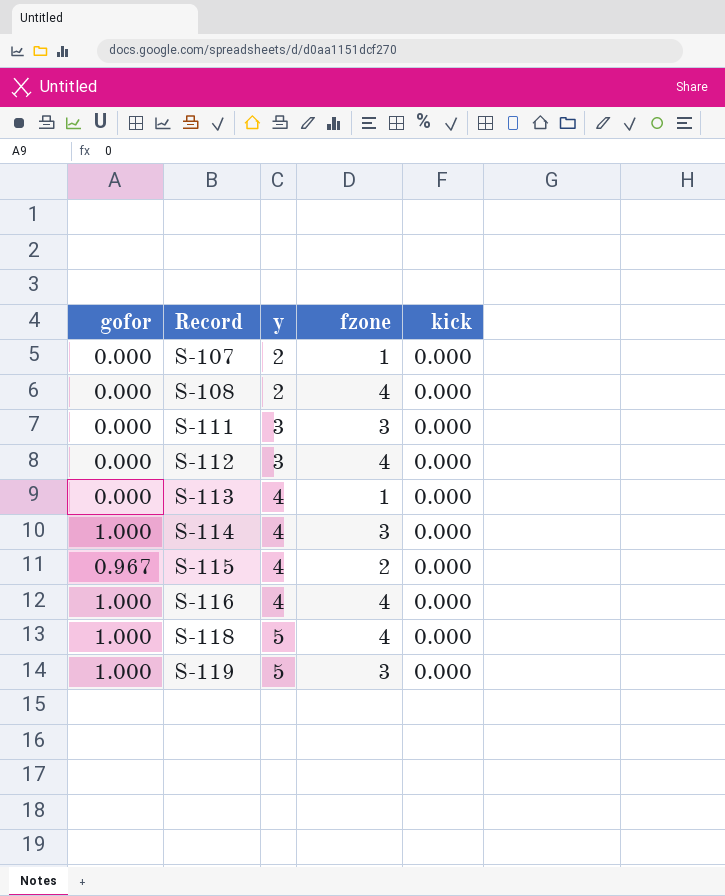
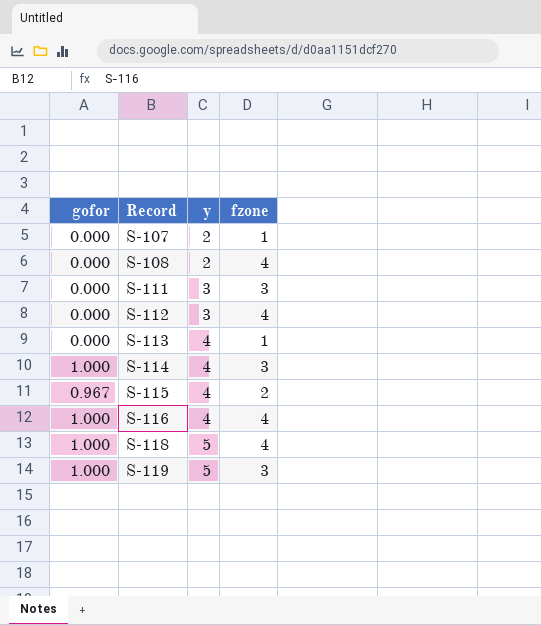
column kick | position: 5 -> none

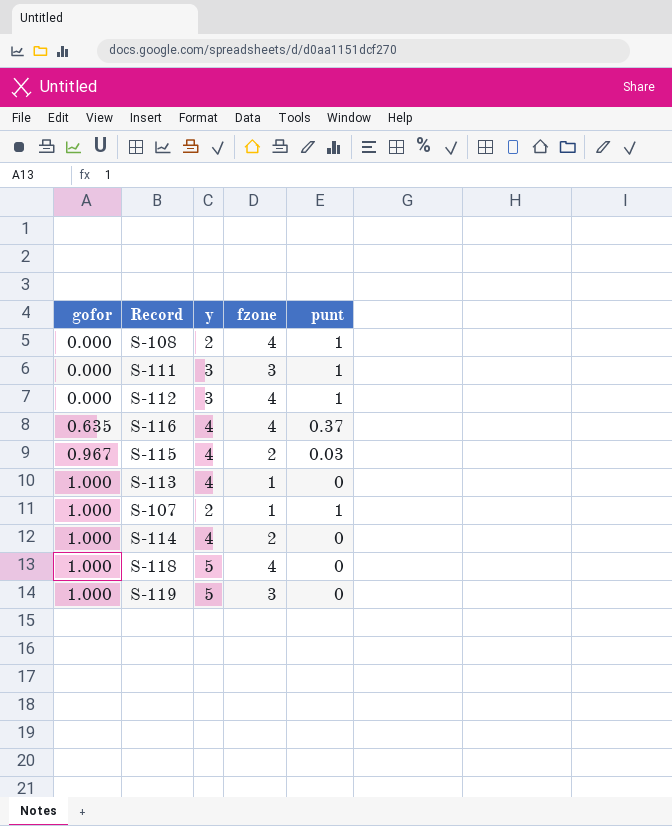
row order: Record ascending -> gofor ascending
column punt | position: none -> 5
S-116 | gofor: 1.000 -> 0.635
S-113 | gofor: 0.000 -> 1.000
S-107 | gofor: 0.000 -> 1.000
S-114 | fzone: 3 -> 2

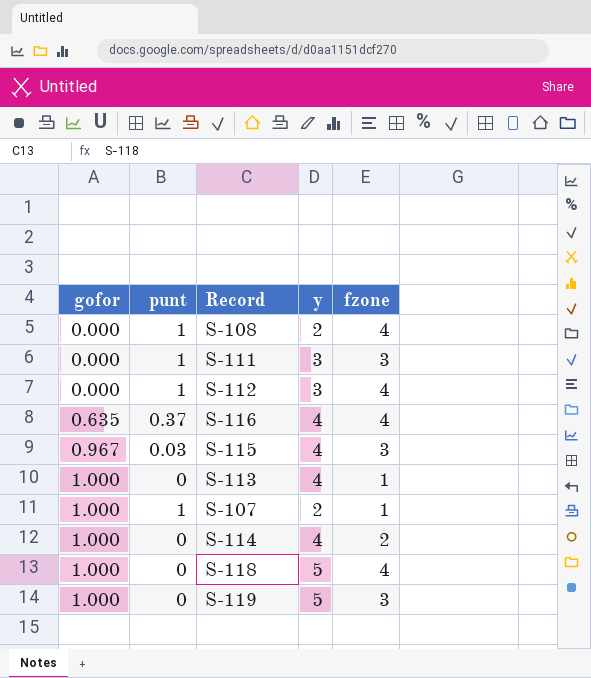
column punt | position: 5 -> 2
S-115 | fzone: 2 -> 3

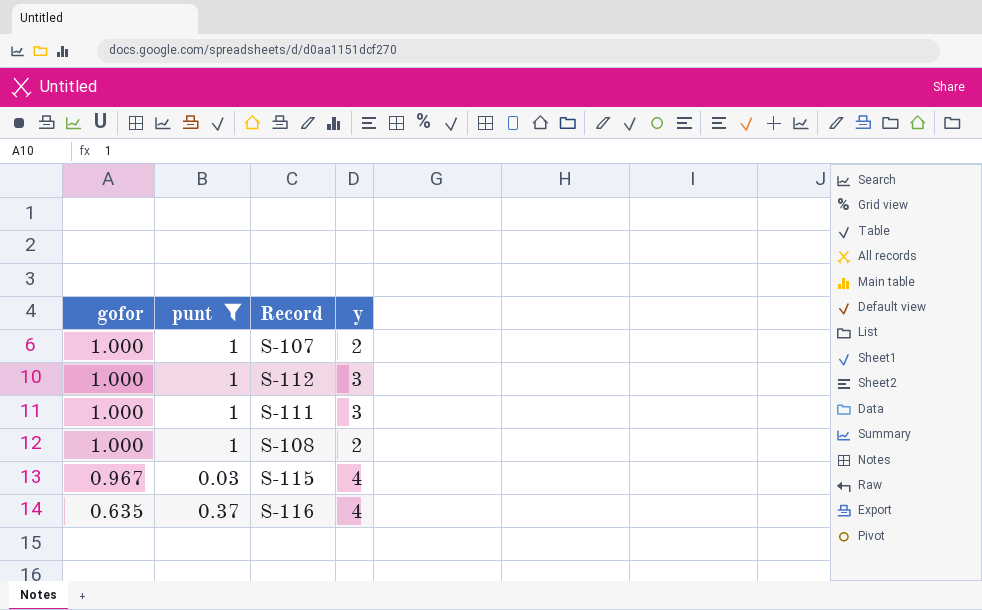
filter: none -> punt != 0
row order: gofor ascending -> gofor descending
column fzone | position: 5 -> none
S-112 | gofor: 0.000 -> 1.000
S-111 | gofor: 0.000 -> 1.000
S-108 | gofor: 0.000 -> 1.000

